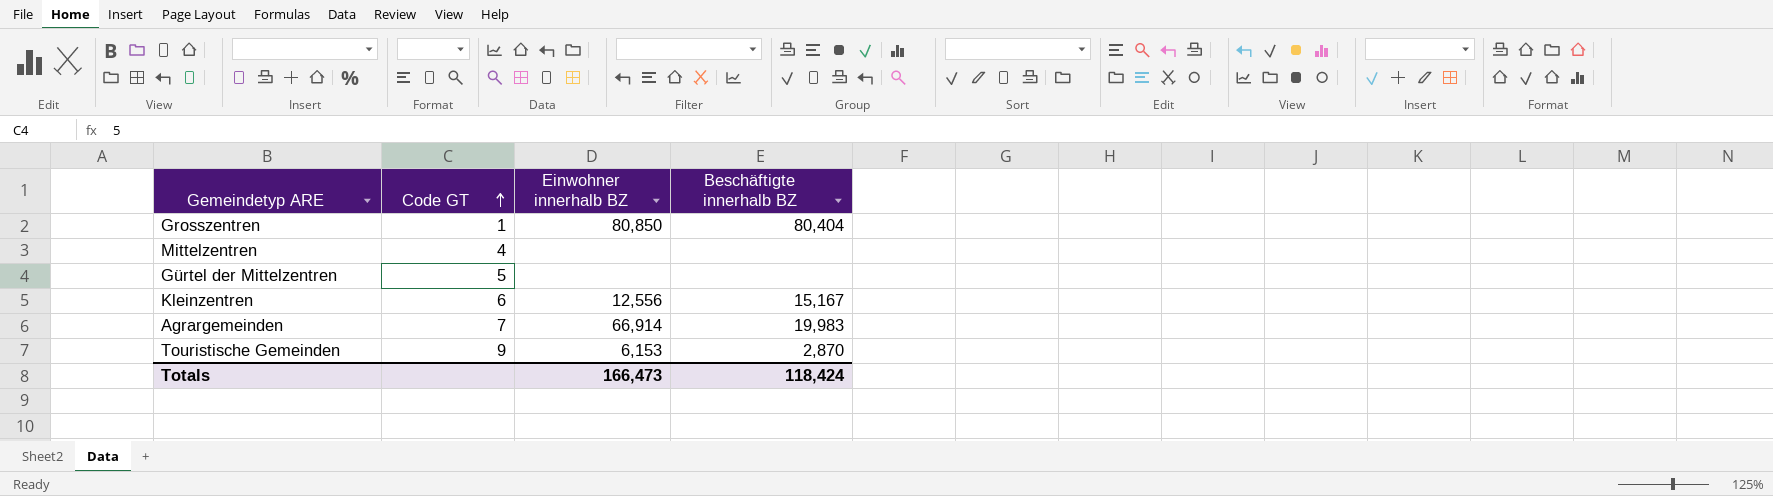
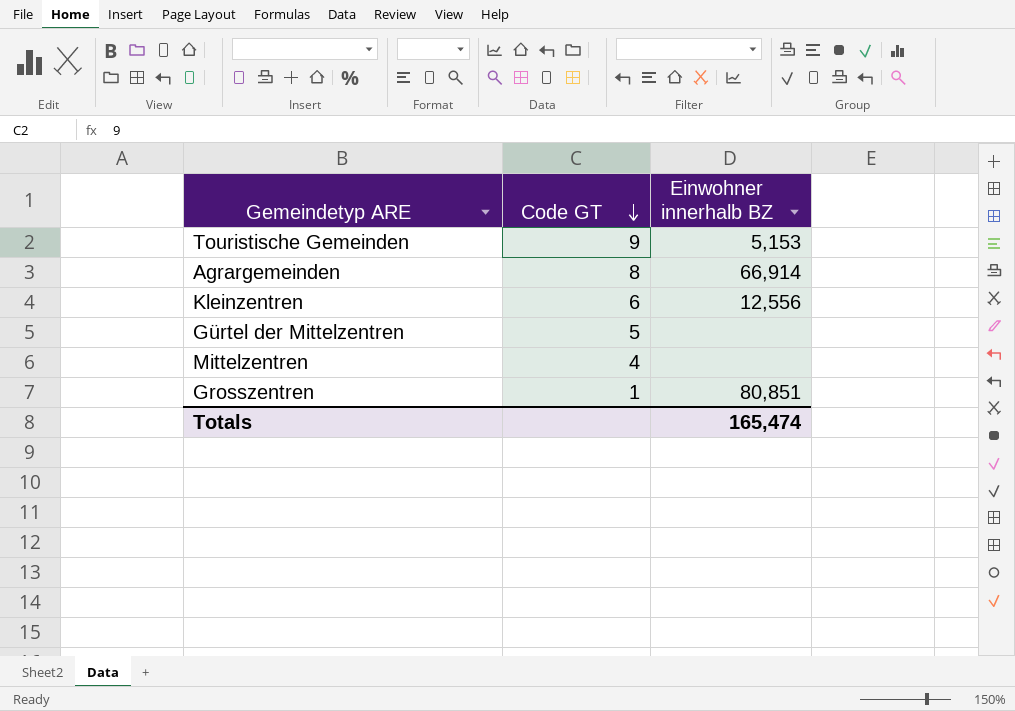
row order: Code GT ascending -> Code GT descending
column Beschäftigte innerhalb BZ | position: 4 -> none
Touristische Gemeinden | Einwohner innerhalb BZ: 6,153 -> 5,153
Agrargemeinden | Code GT: 7 -> 8
Grosszentren | Einwohner innerhalb BZ: 80,850 -> 80,851
Totals | Einwohner innerhalb BZ: 166,473 -> 165,474

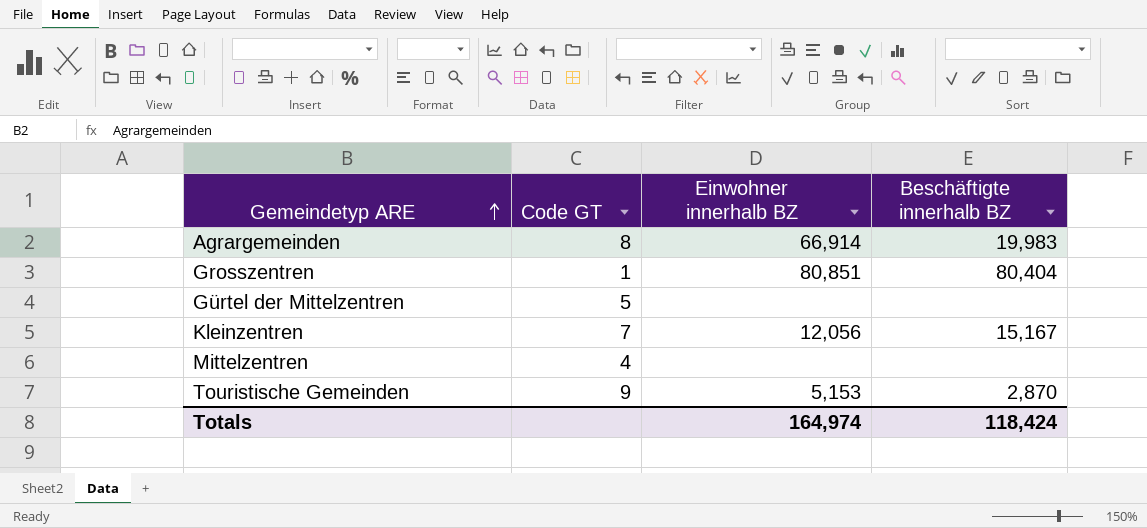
row order: Code GT descending -> Gemeindetyp ARE ascending
column Beschäftigte innerhalb BZ | position: none -> 4
Kleinzentren | Code GT: 6 -> 7
Kleinzentren | Einwohner innerhalb BZ: 12,556 -> 12,056
Totals | Einwohner innerhalb BZ: 165,474 -> 164,974

